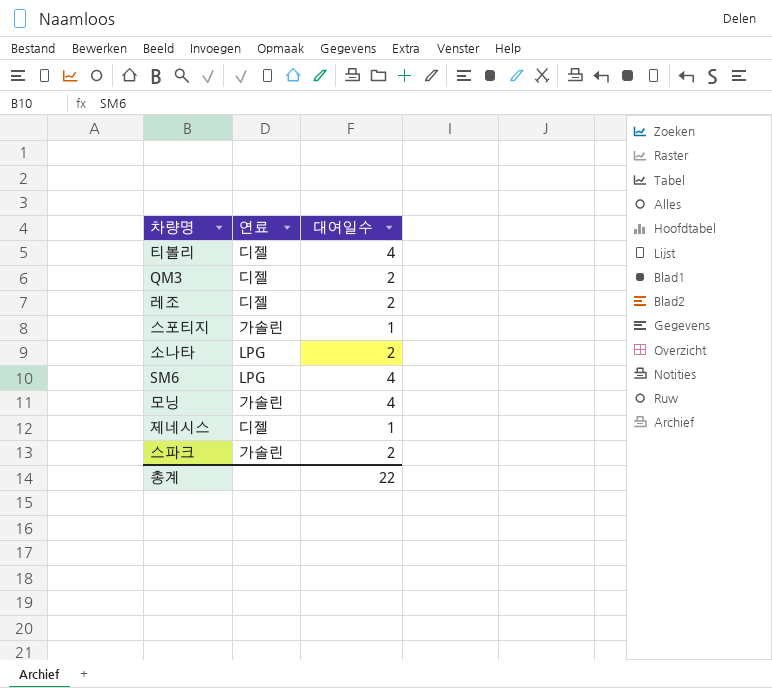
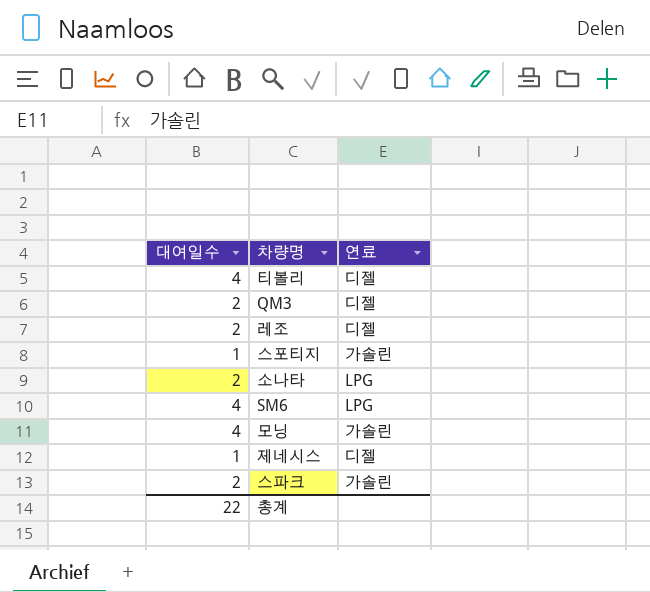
column 대여일수 | position: 3 -> 1

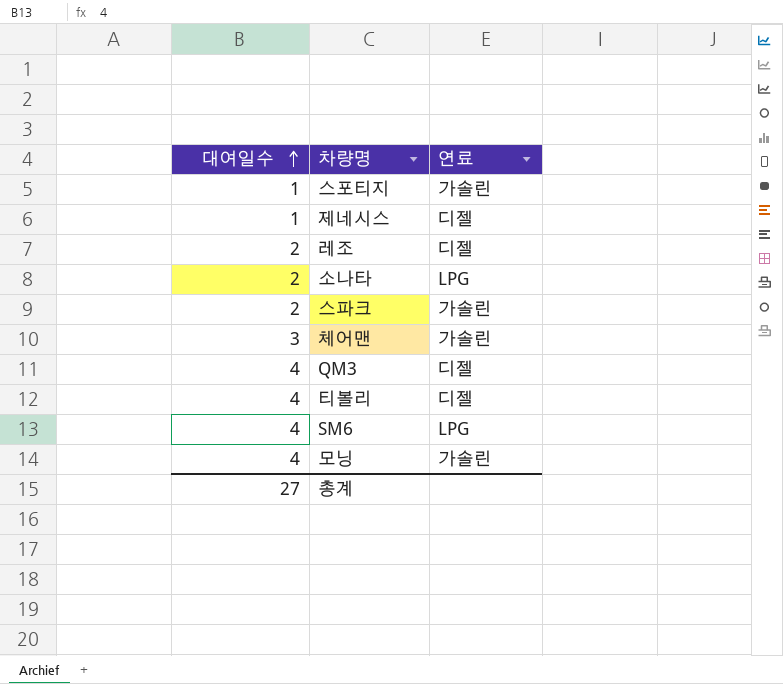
row order: none -> 대여일수 ascending
row 체어맨: none -> 3 | 가솔린
QM3 | 대여일수: 2 -> 4
총계 | 대여일수: 22 -> 27

